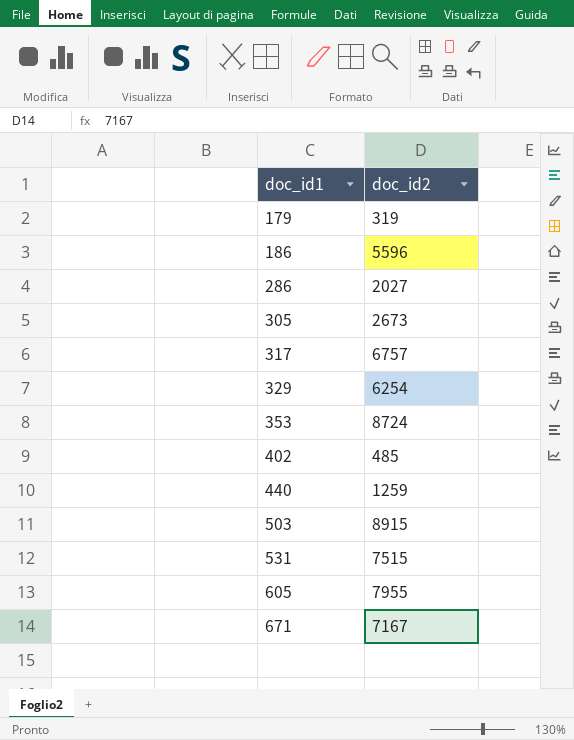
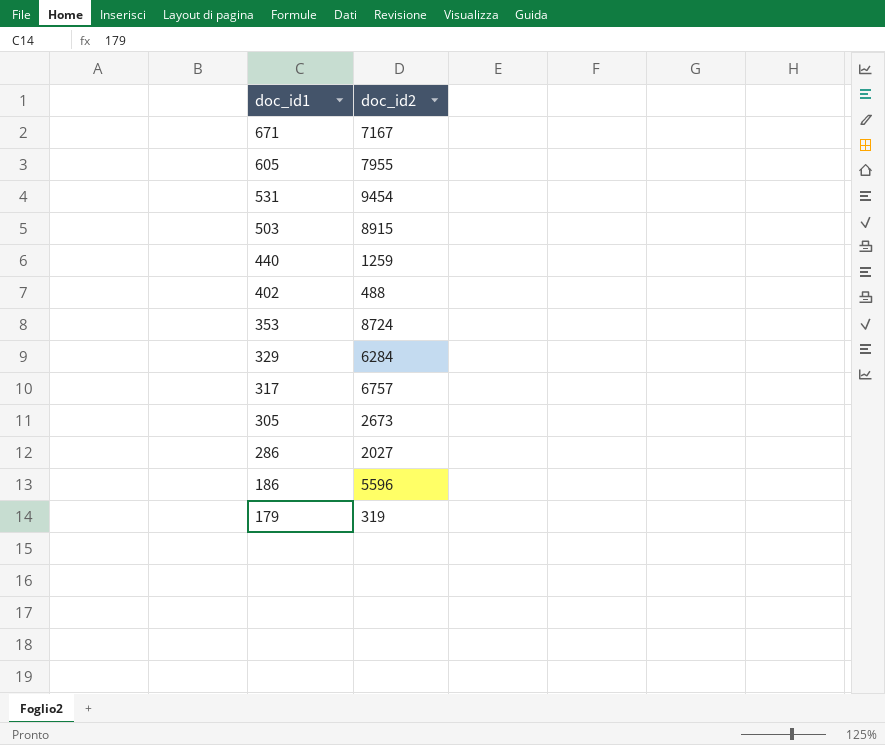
row order: doc_id1 ascending -> doc_id1 descending
531 | doc_id2: 7515 -> 9454
402 | doc_id2: 485 -> 488
329 | doc_id2: 6254 -> 6284

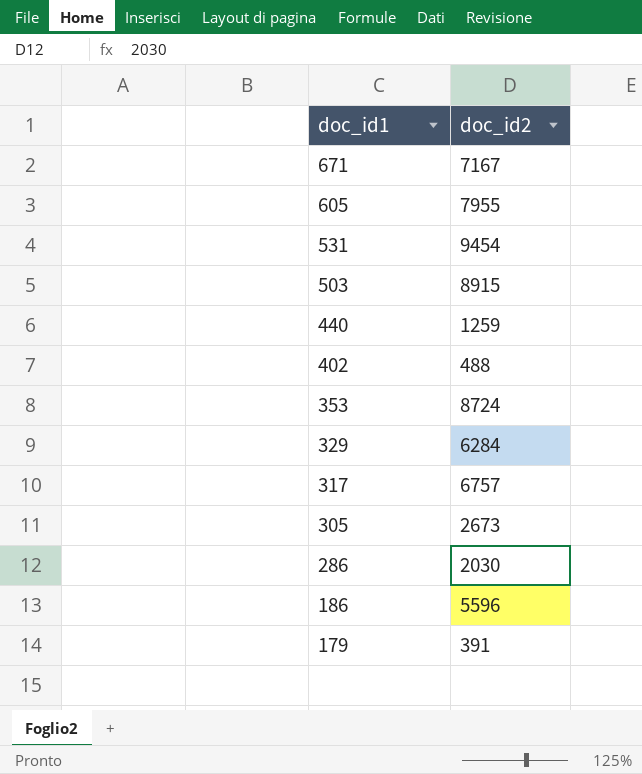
286 | doc_id2: 2027 -> 2030
179 | doc_id2: 319 -> 391

